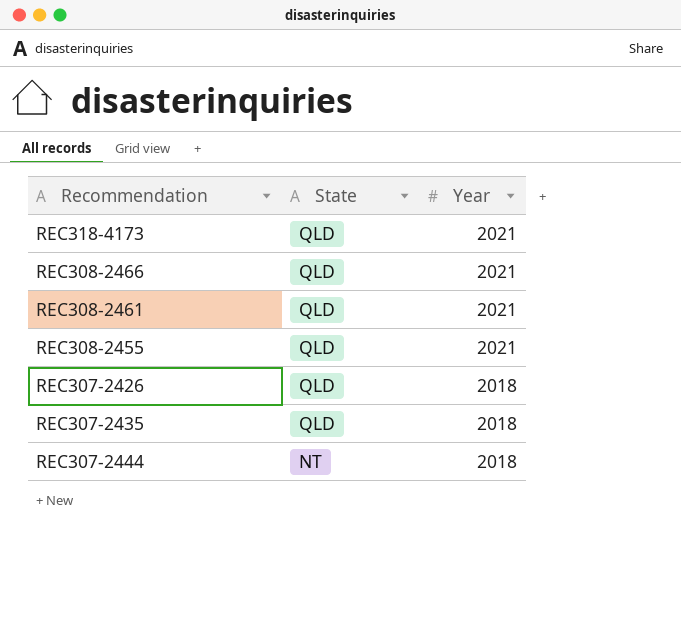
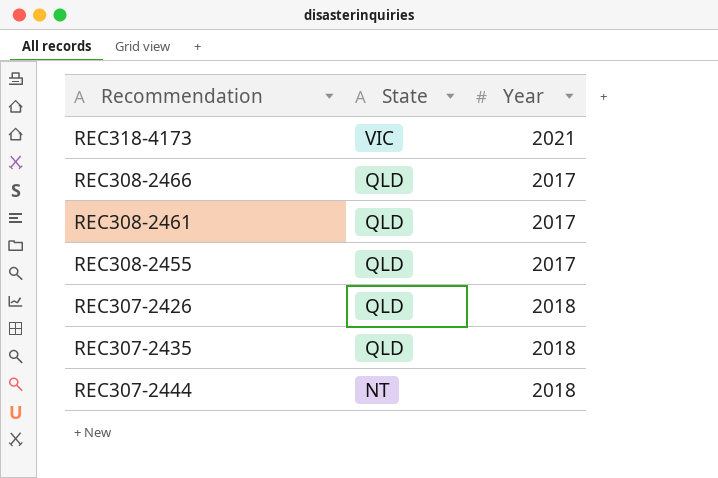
REC318-4173 | State: QLD -> VIC
REC308-2466 | Year: 2021 -> 2017
REC308-2461 | Year: 2021 -> 2017
REC308-2455 | Year: 2021 -> 2017

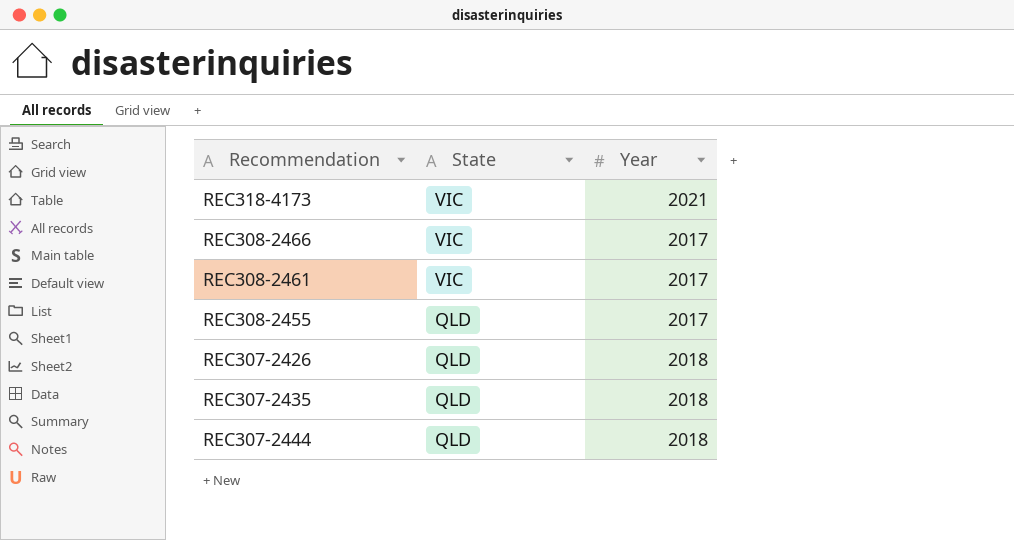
REC308-2466 | State: QLD -> VIC
REC308-2461 | State: QLD -> VIC
REC307-2444 | State: NT -> QLD

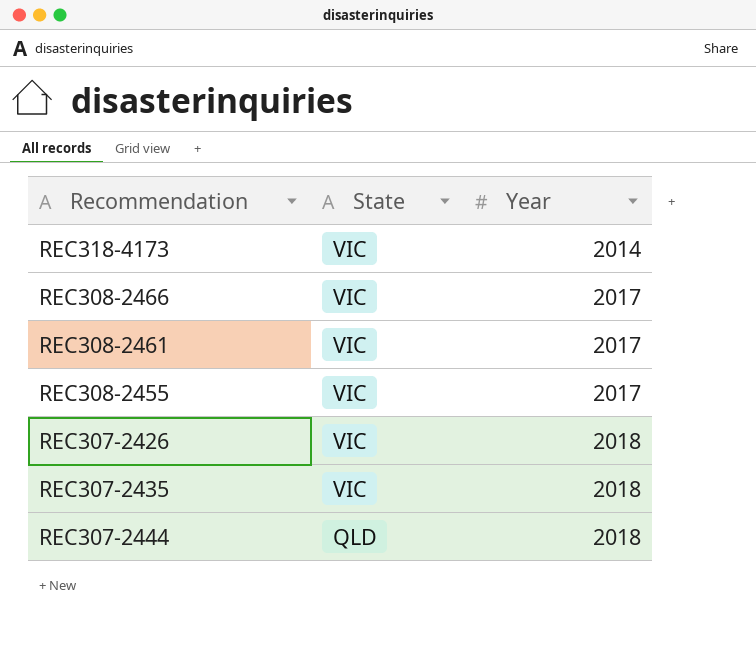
REC318-4173 | Year: 2021 -> 2014
REC308-2455 | State: QLD -> VIC
REC307-2426 | State: QLD -> VIC
REC307-2435 | State: QLD -> VIC

